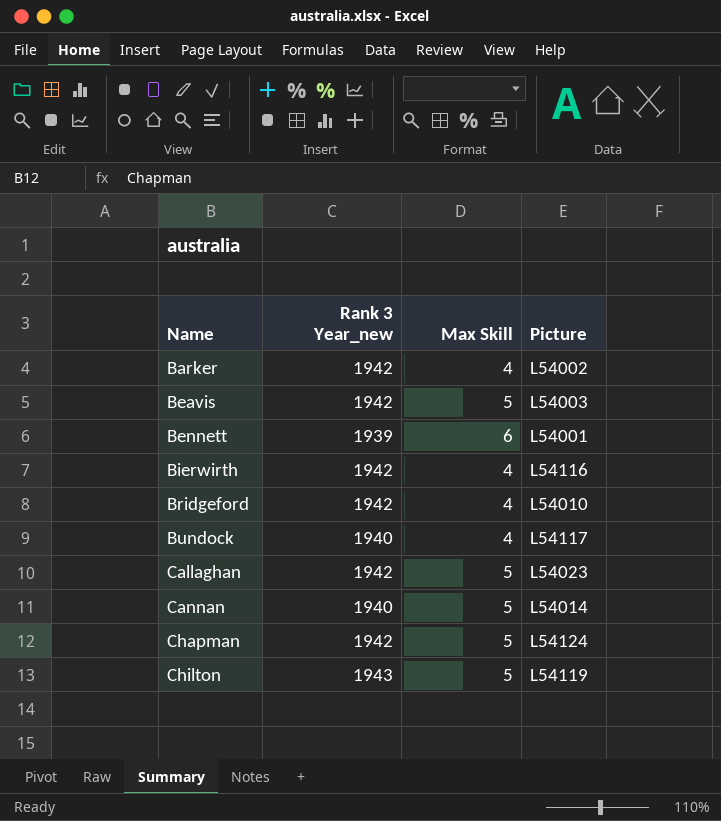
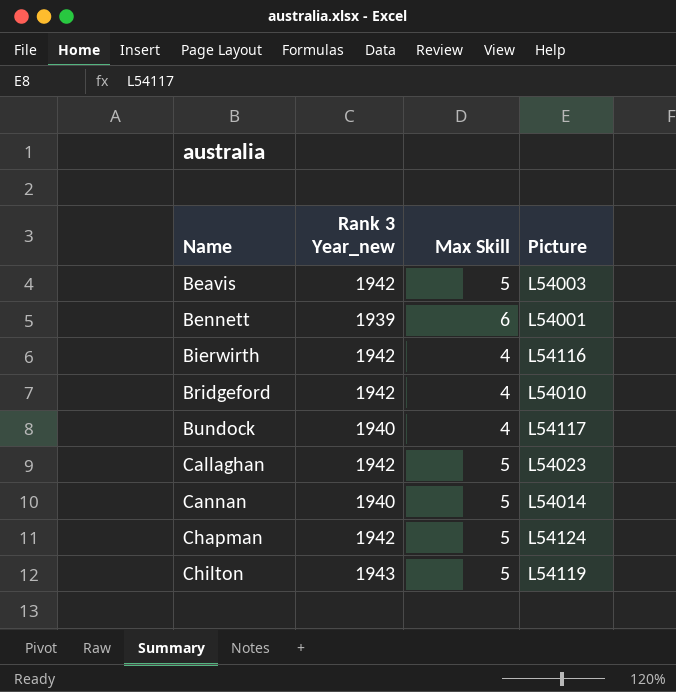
row Barker: 1942 | 4 | L54002 -> none

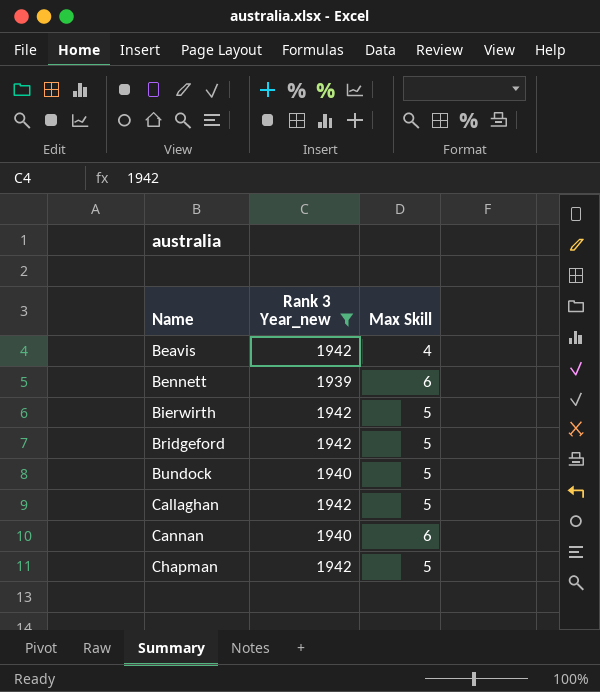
filter: none -> Rank 3 Year_new != 1943
column Picture | position: 4 -> none
Beavis | Max Skill: 5 -> 4
Bierwirth | Max Skill: 4 -> 5
Bridgeford | Max Skill: 4 -> 5
Bundock | Max Skill: 4 -> 5
Cannan | Max Skill: 5 -> 6

